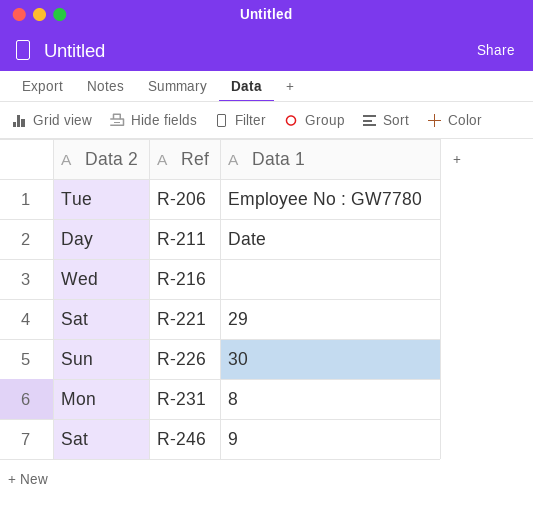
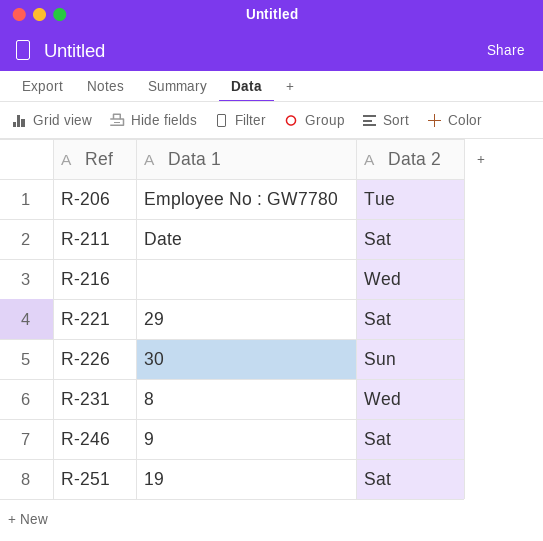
column Data 2 | position: 1 -> 3
R-211 | Data 2: Day -> Sat
R-231 | Data 2: Mon -> Wed
row R-251: none -> 19 | Sat

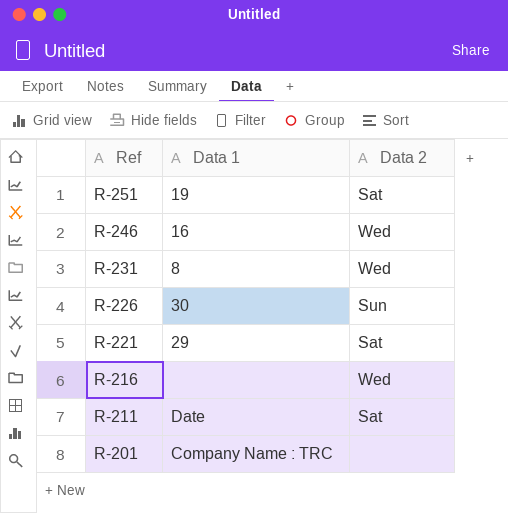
row order: Ref ascending -> Ref descending
row R-206: Employee No : GW7780 | Tue -> none
R-246 | Data 1: 9 -> 16
R-246 | Data 2: Sat -> Wed
row R-201: none -> Company Name : TRC | none

